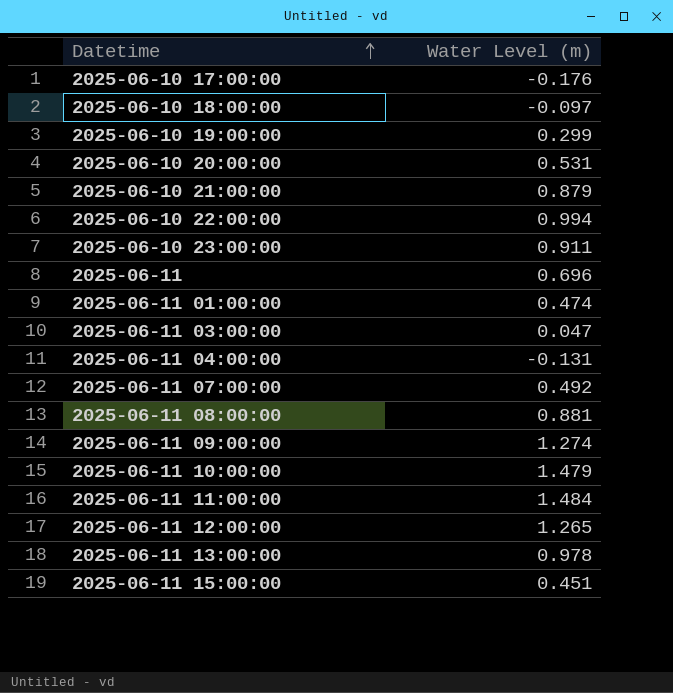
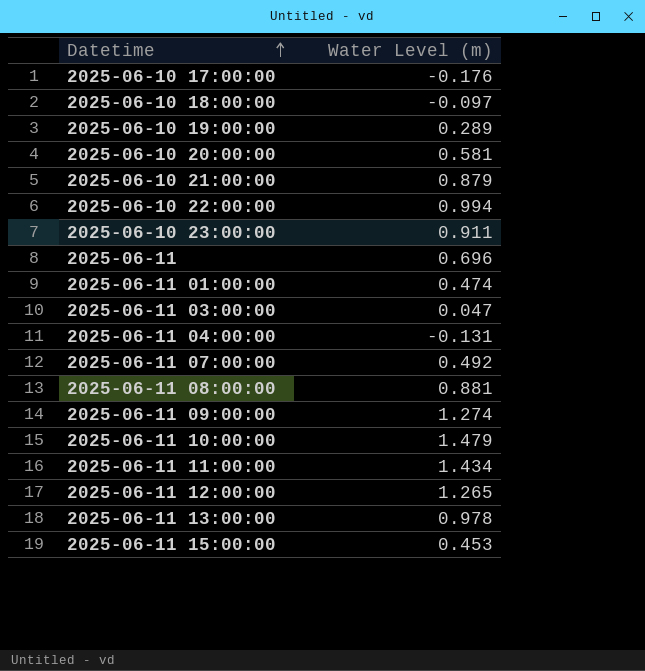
2025-06-10 19:00:00 | Water Level (m): 0.299 -> 0.289
2025-06-10 20:00:00 | Water Level (m): 0.531 -> 0.581
2025-06-11 11:00:00 | Water Level (m): 1.484 -> 1.434
2025-06-11 15:00:00 | Water Level (m): 0.451 -> 0.453

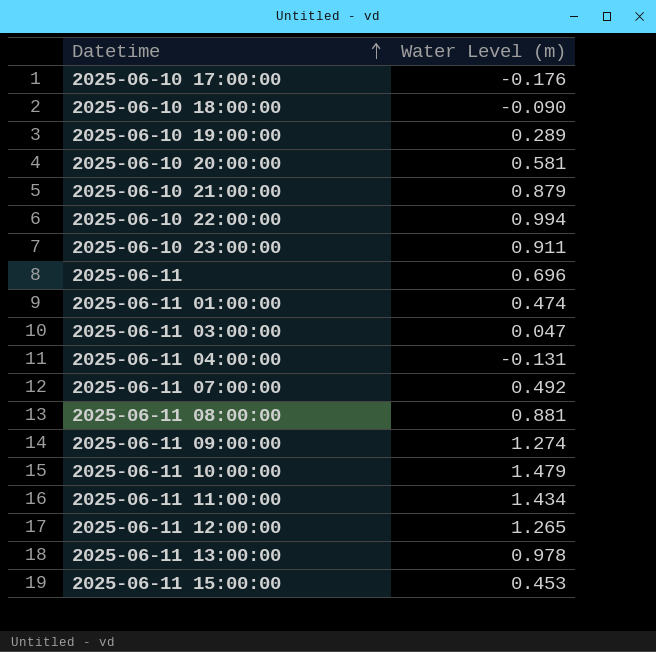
2025-06-10 18:00:00 | Water Level (m): -0.097 -> -0.090

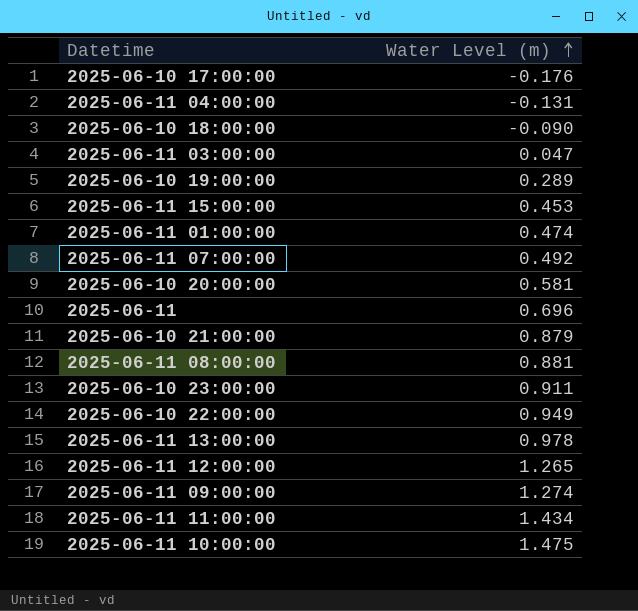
row order: Datetime ascending -> Water Level (m) ascending
2025-06-10 22:00:00 | Water Level (m): 0.994 -> 0.949
2025-06-11 10:00:00 | Water Level (m): 1.479 -> 1.475

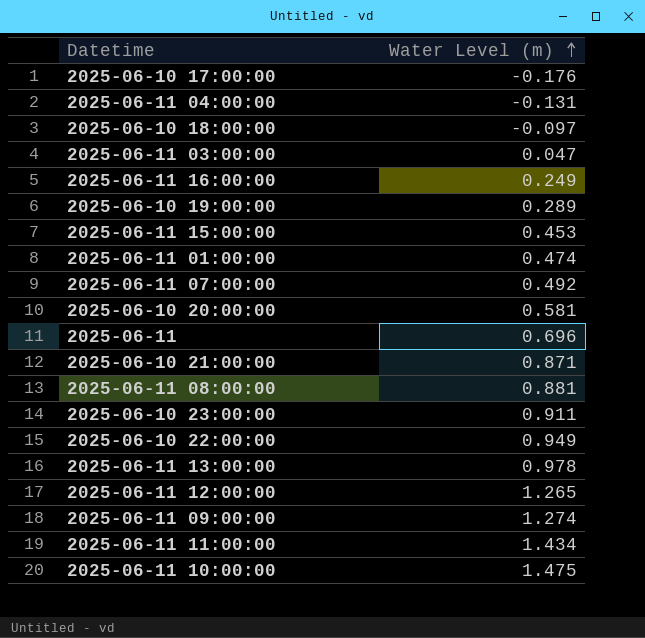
2025-06-10 18:00:00 | Water Level (m): -0.090 -> -0.097
row 2025-06-11 16:00:00: none -> 0.249
2025-06-10 21:00:00 | Water Level (m): 0.879 -> 0.871

